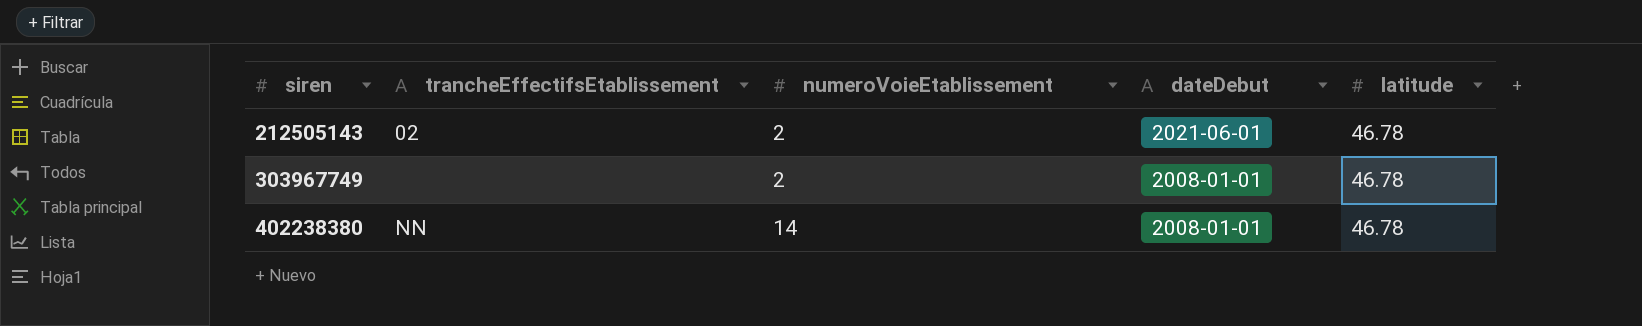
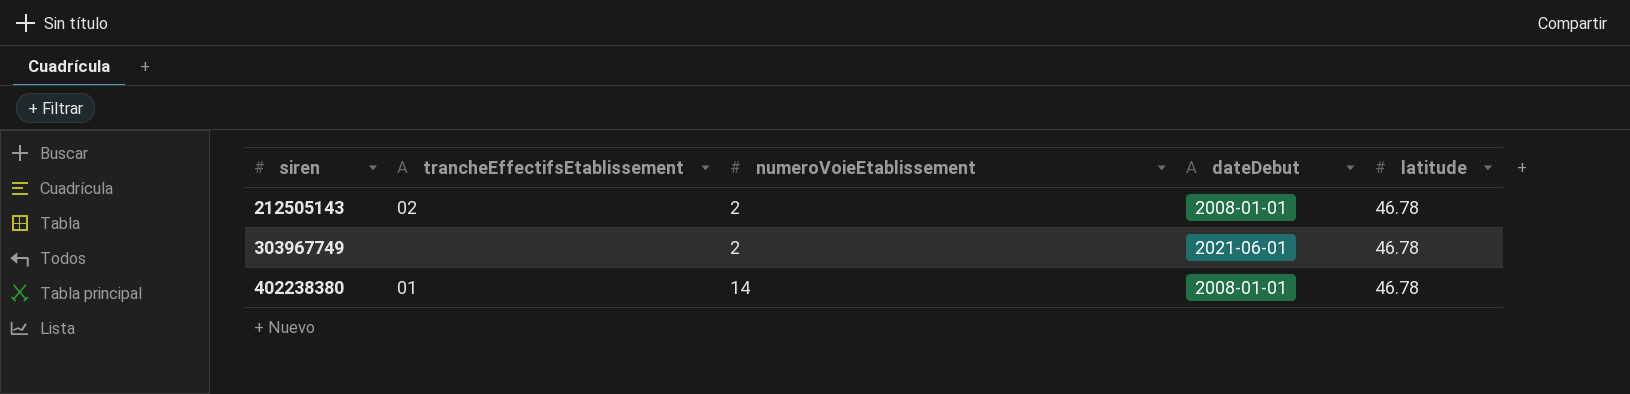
212505143 | dateDebut: 2021-06-01 -> 2008-01-01
303967749 | dateDebut: 2008-01-01 -> 2021-06-01
402238380 | trancheEffectifsEtablissement: NN -> 01

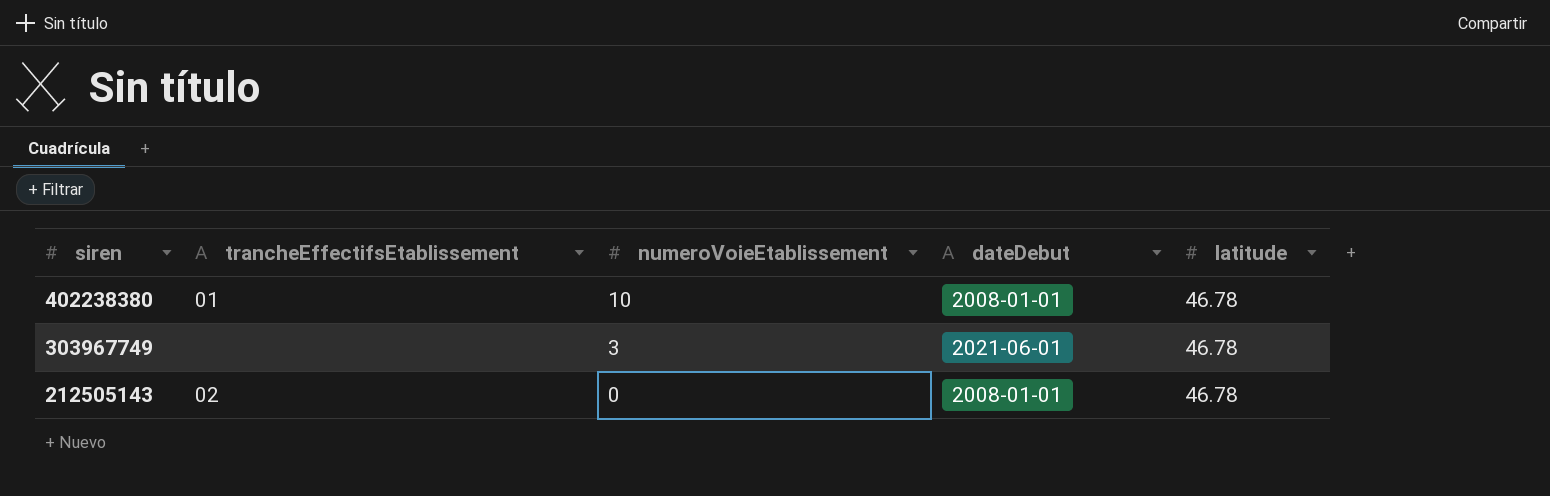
row order: siren ascending -> siren descending
402238380 | numeroVoieEtablissement: 14 -> 10
303967749 | numeroVoieEtablissement: 2 -> 3
212505143 | numeroVoieEtablissement: 2 -> 0

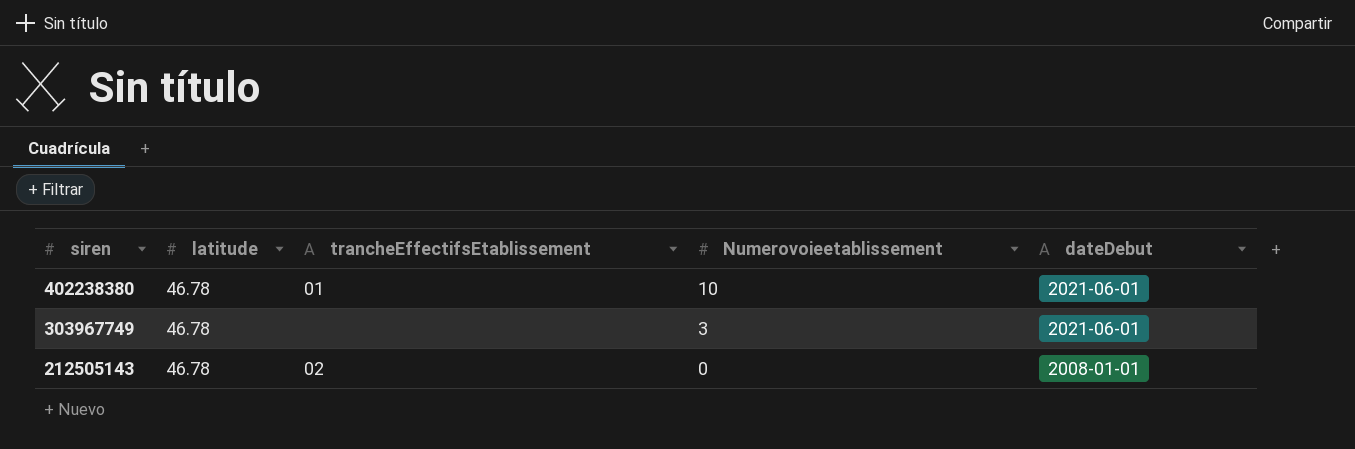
column latitude | position: 5 -> 2
column name: numeroVoieEtablissement -> Numerovoieetablissement
402238380 | dateDebut: 2008-01-01 -> 2021-06-01

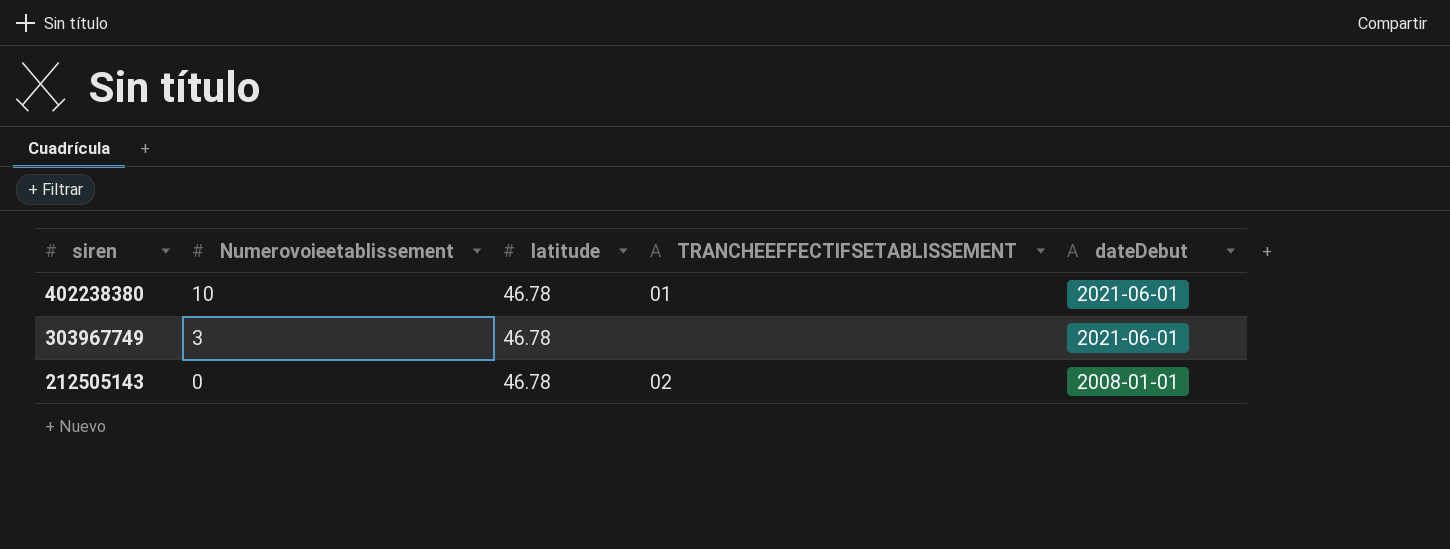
column Numerovoieetablissement | position: 4 -> 2
column name: trancheEffectifsEtablissement -> TRANCHEEFFECTIFSETABLISSEMENT

